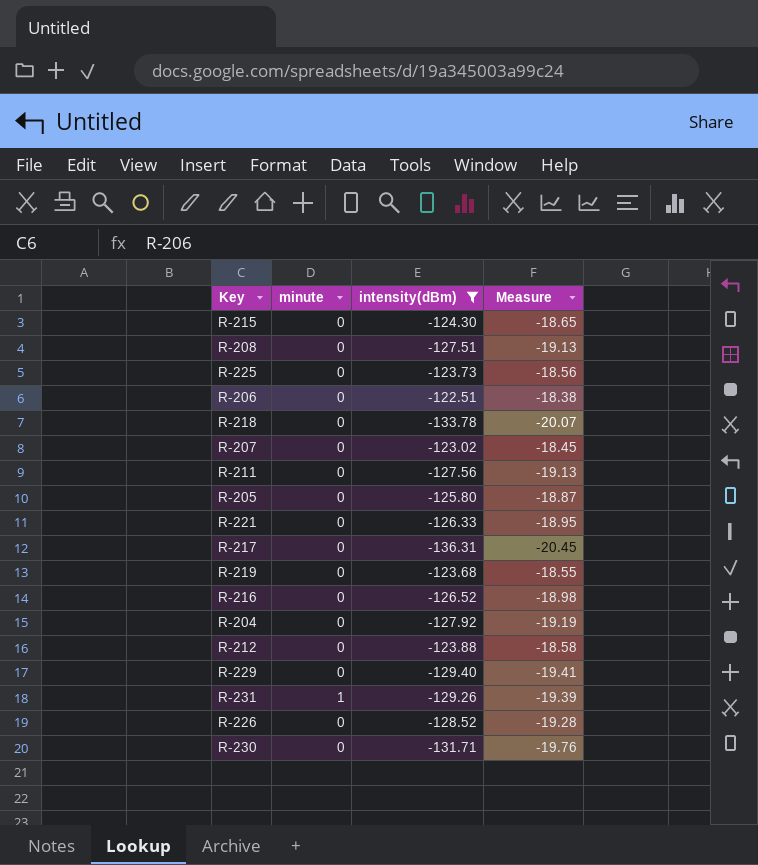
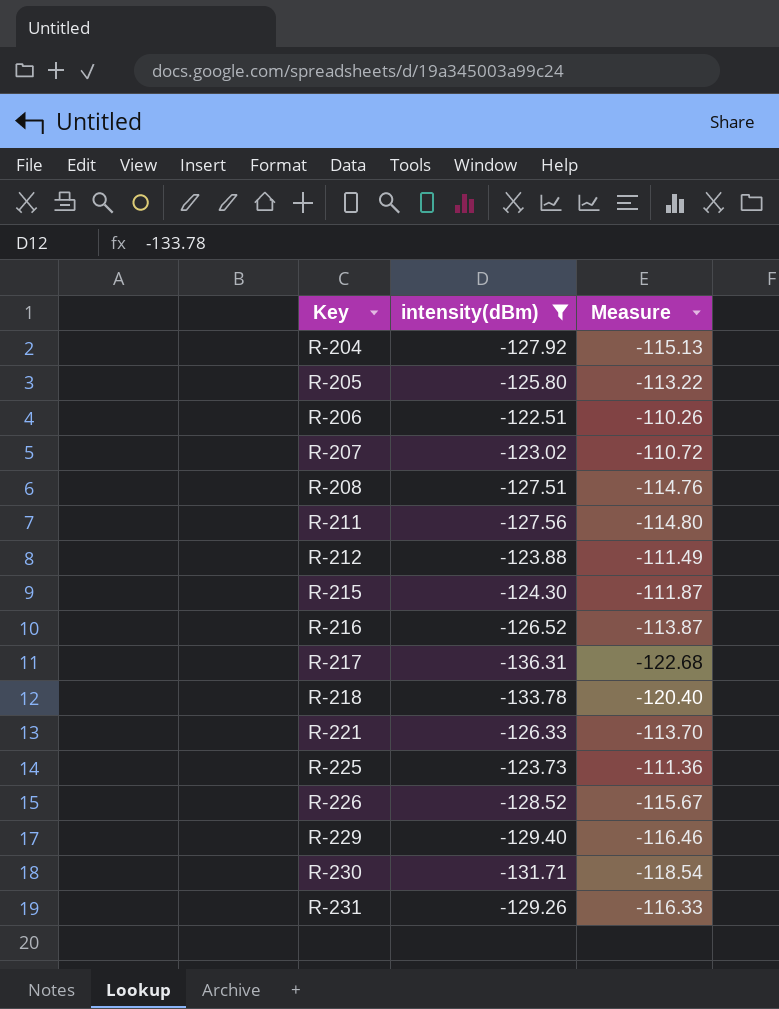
row order: none -> Key ascending
column minute | position: 2 -> none
column Measure | formula: [intensity(dBm)] * 0.15 -> [intensity(dBm)] * 0.9
row R-219: 0 | -123.68 | -18.55 -> none

